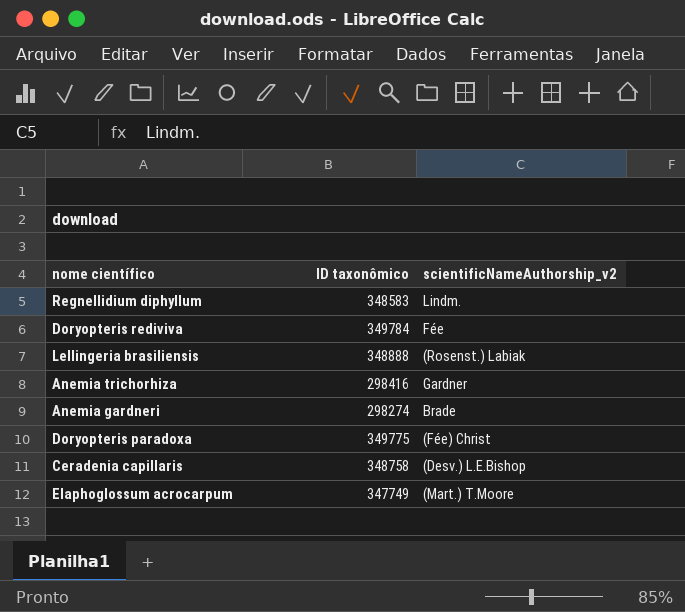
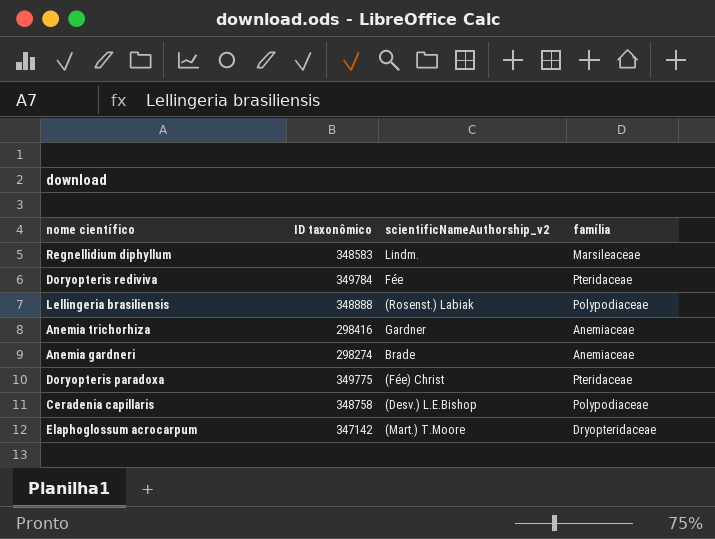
column família | position: none -> 4
Elaphoglossum acrocarpum | ID taxonômico: 347749 -> 347142

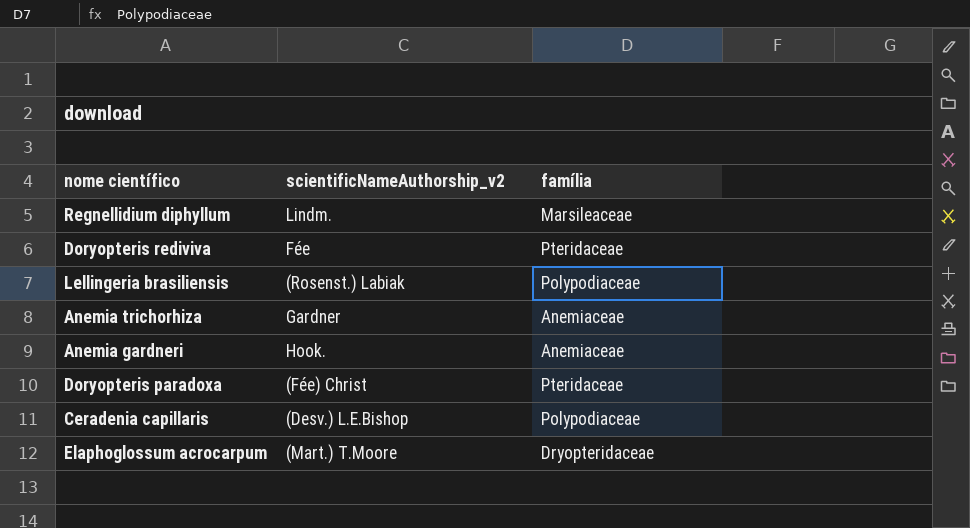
column ID taxonômico | position: 2 -> none
Anemia gardneri | scientificNameAuthorship_v2: Brade -> Hook.

